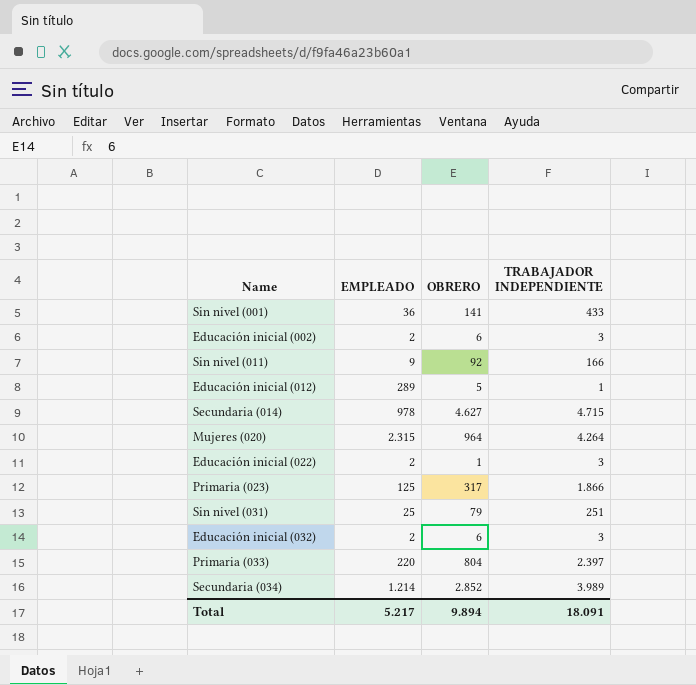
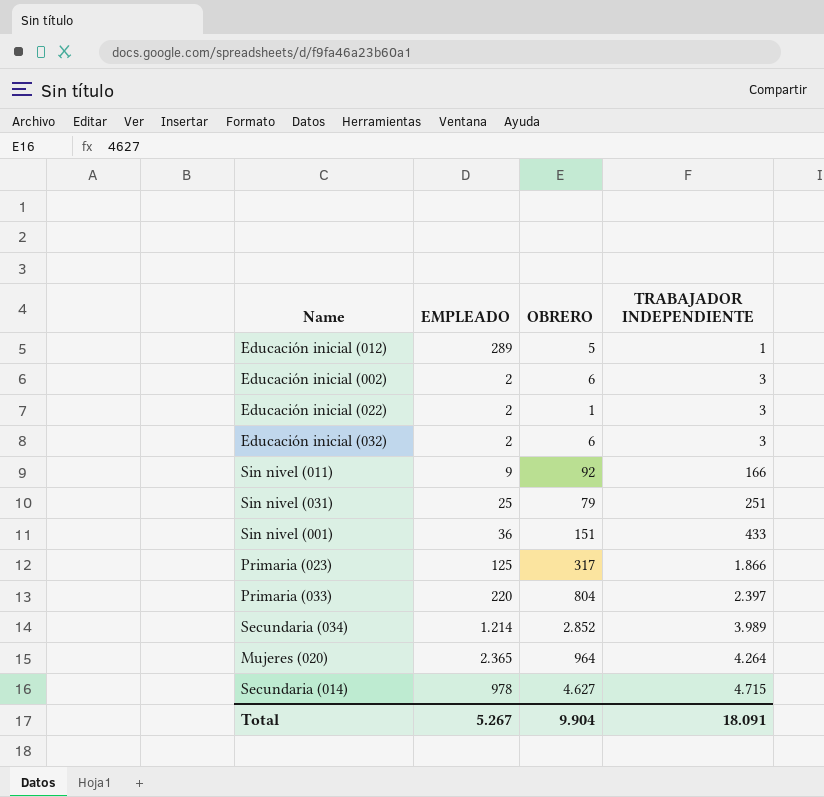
row order: none -> TRABAJADOR INDEPENDIENTE ascending
Sin nivel (001) | OBRERO: 141 -> 151
Mujeres (020) | EMPLEADO: 2.315 -> 2.365
Total | EMPLEADO: 5.217 -> 5.267
Total | OBRERO: 9.894 -> 9.904

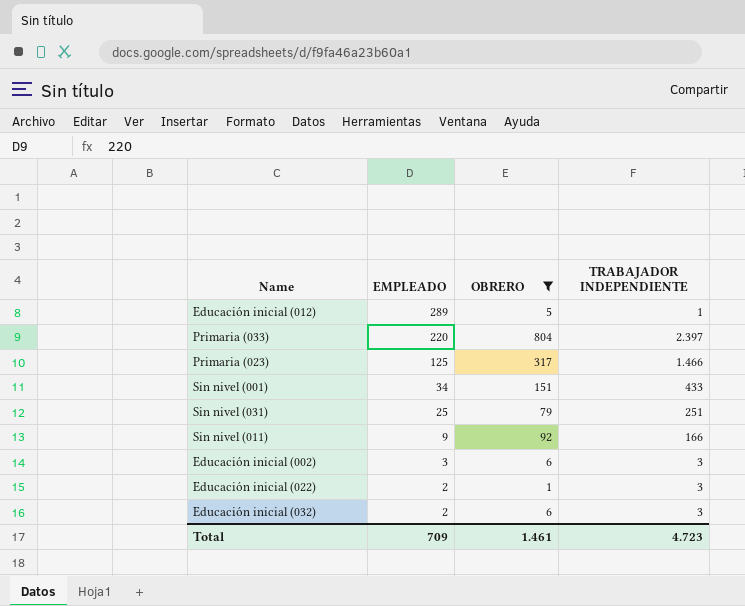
filter: none -> OBRERO <= 804
row order: TRABAJADOR INDEPENDIENTE ascending -> EMPLEADO descending
Primaria (023) | TRABAJADOR INDEPENDIENTE: 1.866 -> 1.466
Sin nivel (001) | EMPLEADO: 36 -> 34
Educación inicial (002) | EMPLEADO: 2 -> 3
Total | EMPLEADO: 5.267 -> 709
Total | OBRERO: 9.904 -> 1.461
Total | TRABAJADOR INDEPENDIENTE: 18.091 -> 4.723

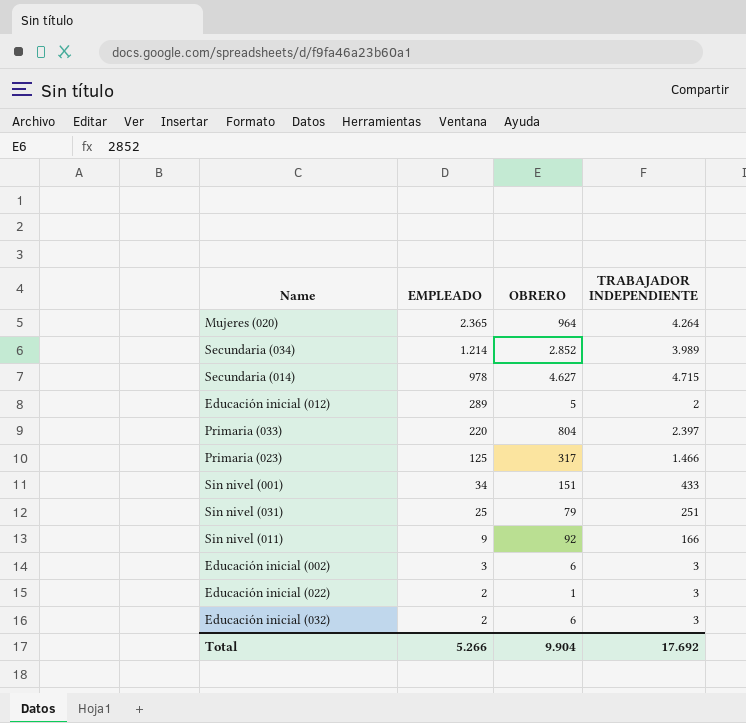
filter: OBRERO <= 804 -> none
Educación inicial (012) | TRABAJADOR INDEPENDIENTE: 1 -> 2
Total | EMPLEADO: 709 -> 5.266
Total | OBRERO: 1.461 -> 9.904
Total | TRABAJADOR INDEPENDIENTE: 4.723 -> 17.692

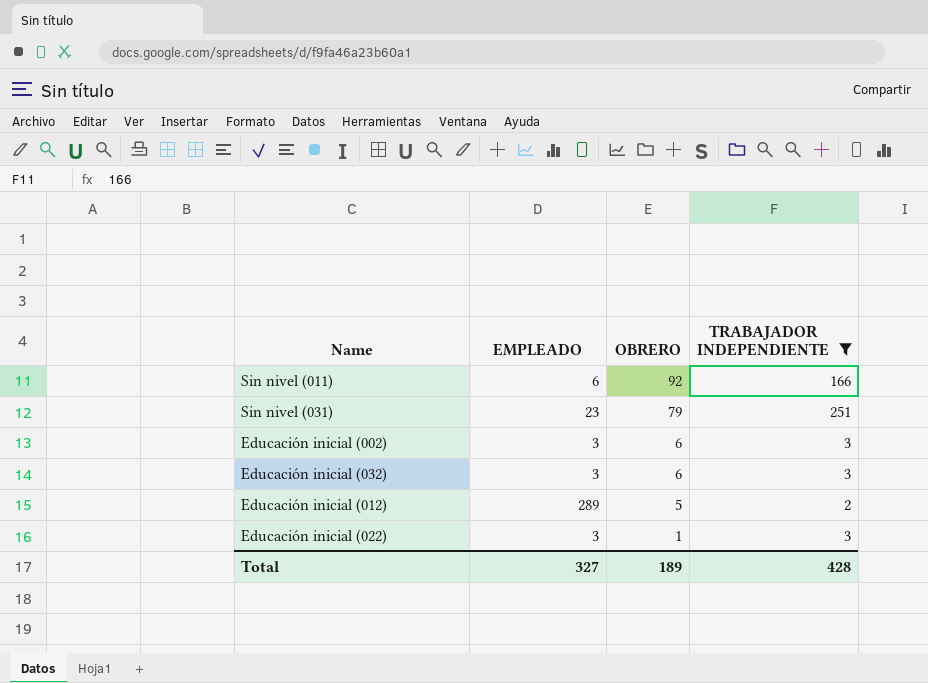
filter: none -> TRABAJADOR INDEPENDIENTE <= 251
row order: EMPLEADO descending -> OBRERO descending
Sin nivel (011) | EMPLEADO: 9 -> 6
Sin nivel (031) | EMPLEADO: 25 -> 23
Educación inicial (032) | EMPLEADO: 2 -> 3
Educación inicial (022) | EMPLEADO: 2 -> 3
Total | EMPLEADO: 5.266 -> 327
Total | OBRERO: 9.904 -> 189
Total | TRABAJADOR INDEPENDIENTE: 17.692 -> 428

